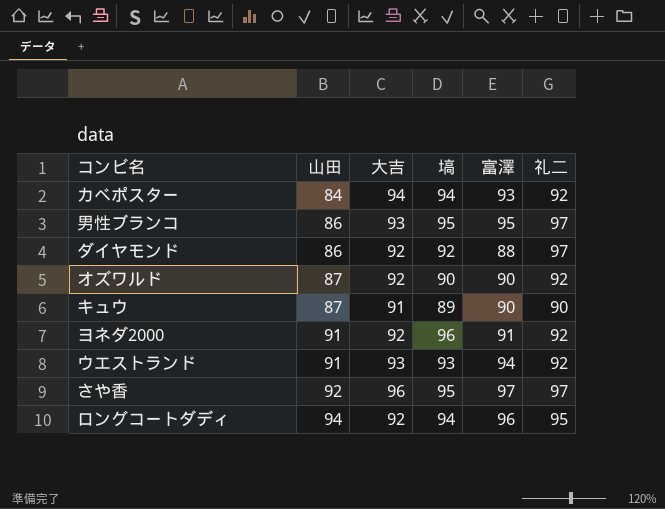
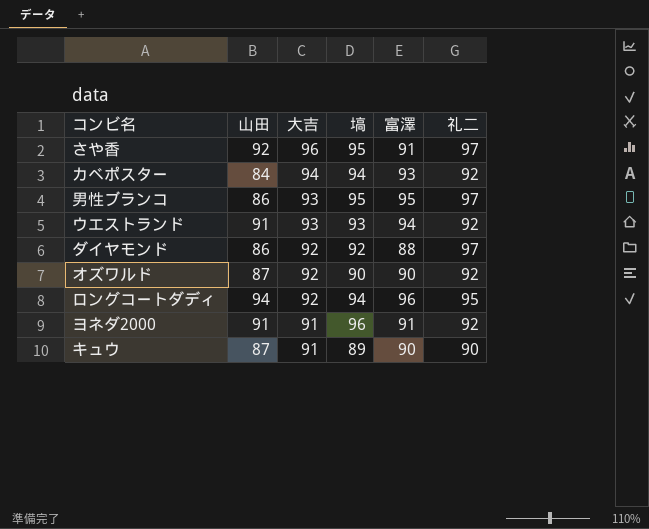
row order: 山田 ascending -> 大吉 descending
さや香 | 富澤: 97 -> 91
ヨネダ2000 | 大吉: 92 -> 91

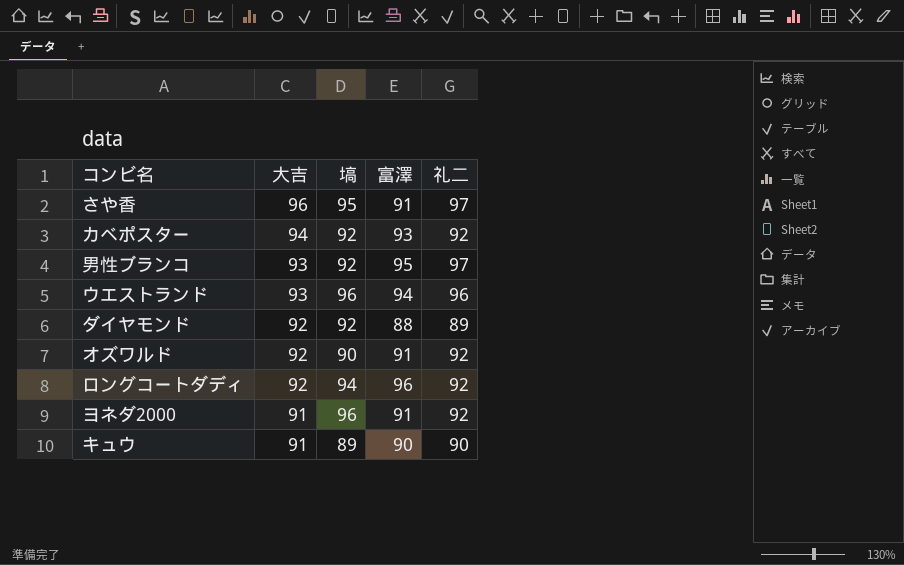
column 山田 | position: 2 -> none
カベポスター | 塙: 94 -> 92
男性ブランコ | 塙: 95 -> 92
ウエストランド | 塙: 93 -> 96
ウエストランド | 礼二: 92 -> 96
ダイヤモンド | 礼二: 97 -> 89
オズワルド | 富澤: 90 -> 91
ロングコートダディ | 礼二: 95 -> 92

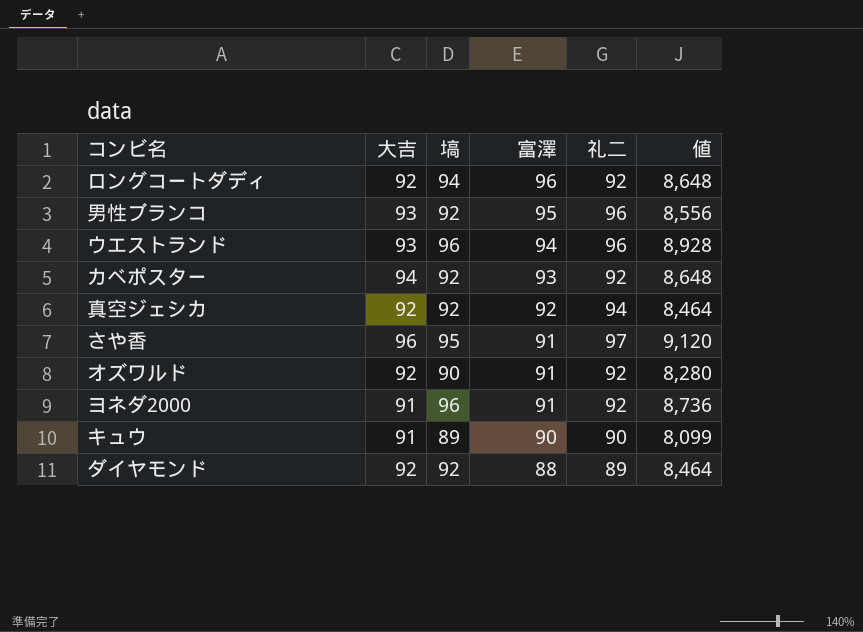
row order: 大吉 descending -> 富澤 descending
column 値 | formula: none -> [大吉] * [塙]
男性ブランコ | 礼二: 97 -> 96
row 真空ジェシカ: none -> 92 | 92 | 92 | 94 | 8,464

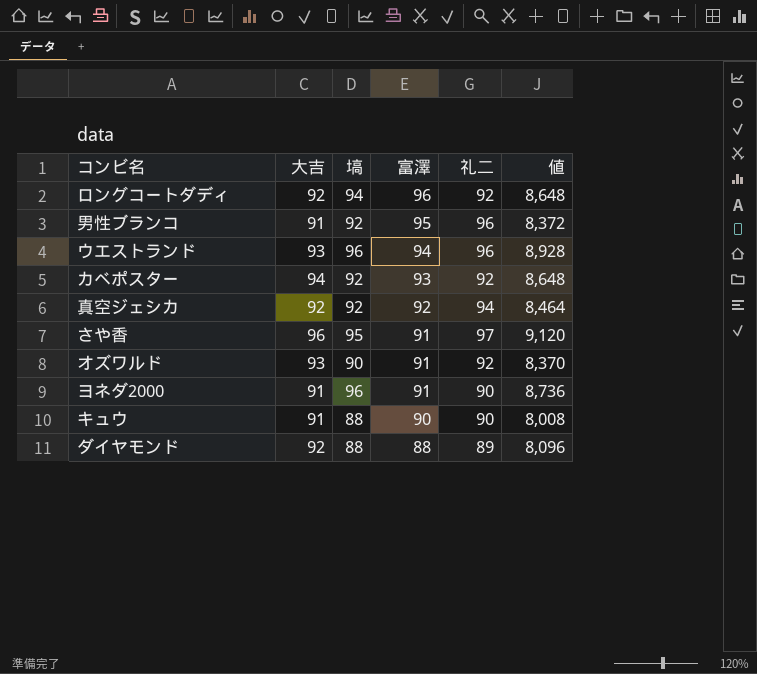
男性ブランコ | 大吉: 93 -> 91
男性ブランコ | 値: 8,556 -> 8,372
オズワルド | 大吉: 92 -> 93
オズワルド | 値: 8,280 -> 8,370
ヨネダ2000 | 礼二: 92 -> 90
キュウ | 塙: 89 -> 88
キュウ | 値: 8,099 -> 8,008
ダイヤモンド | 塙: 92 -> 88
ダイヤモンド | 値: 8,464 -> 8,096

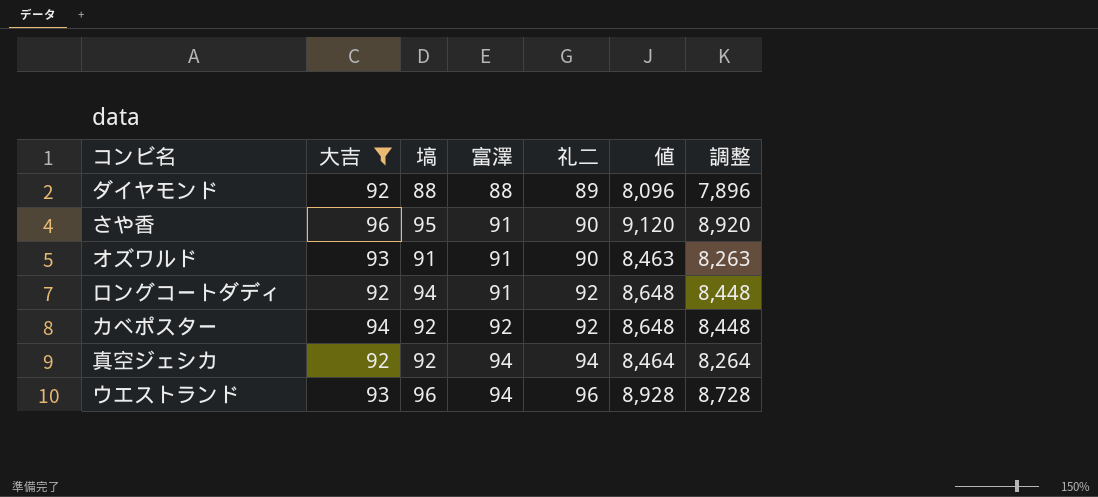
filter: none -> 大吉 != 91
row order: 富澤 descending -> 富澤 ascending
column 調整 | formula: none -> [値] - 200
さや香 | 礼二: 97 -> 90
オズワルド | 塙: 90 -> 91
オズワルド | 礼二: 92 -> 90
オズワルド | 値: 8,370 -> 8,463
ロングコートダディ | 富澤: 96 -> 91
カベポスター | 富澤: 93 -> 92
真空ジェシカ | 富澤: 92 -> 94

